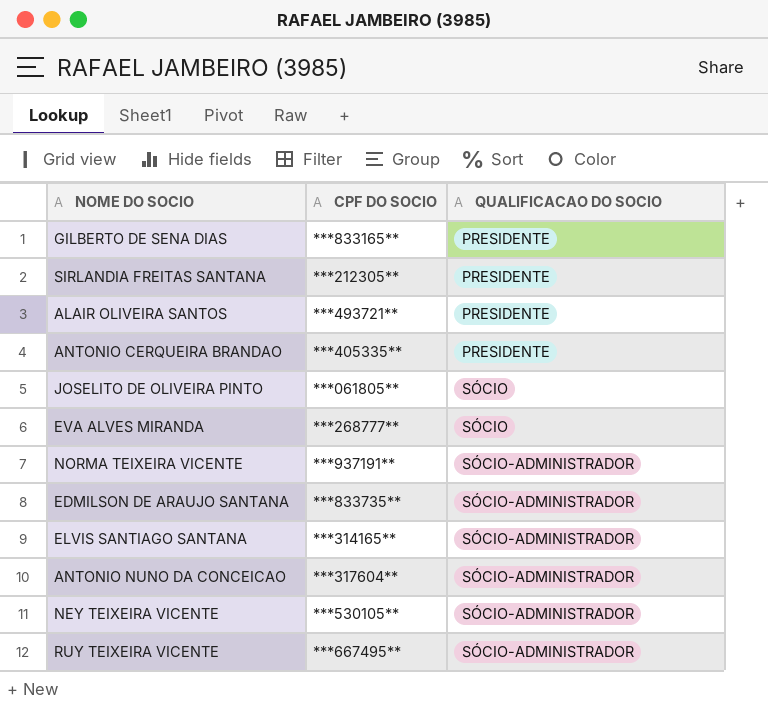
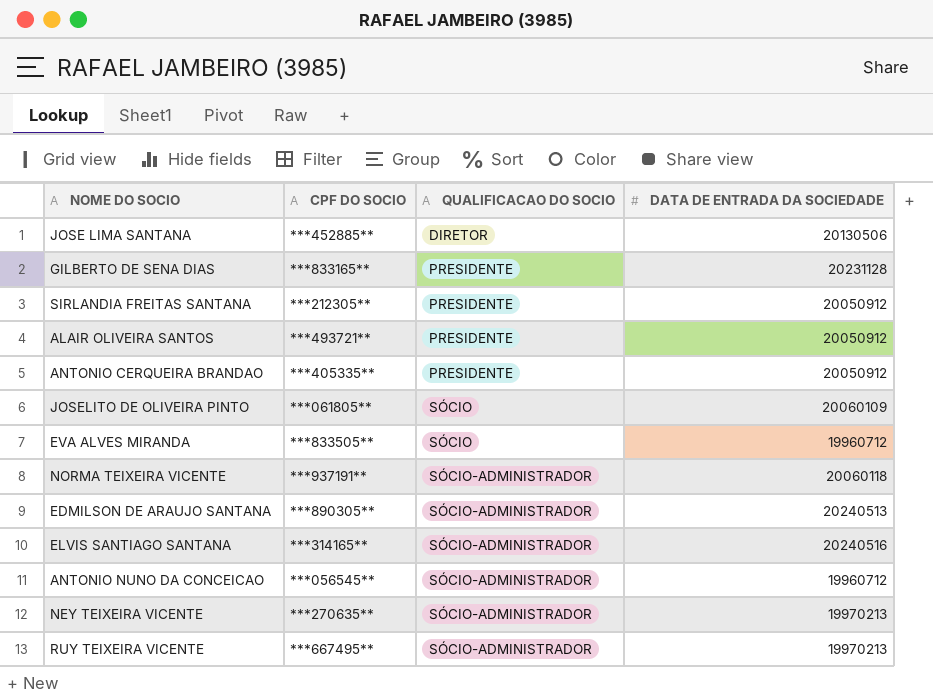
column DATA DE ENTRADA DA SOCIEDADE | position: none -> 4
row JOSE LIMA SANTANA: none -> ***452885** | DIRETOR | 20130506
EVA ALVES MIRANDA | CPF DO SOCIO: ***268777** -> ***833505**
EDMILSON DE ARAUJO SANTANA | CPF DO SOCIO: ***833735** -> ***890305**
ANTONIO NUNO DA CONCEICAO | CPF DO SOCIO: ***317604** -> ***056545**
NEY TEIXEIRA VICENTE | CPF DO SOCIO: ***530105** -> ***270635**

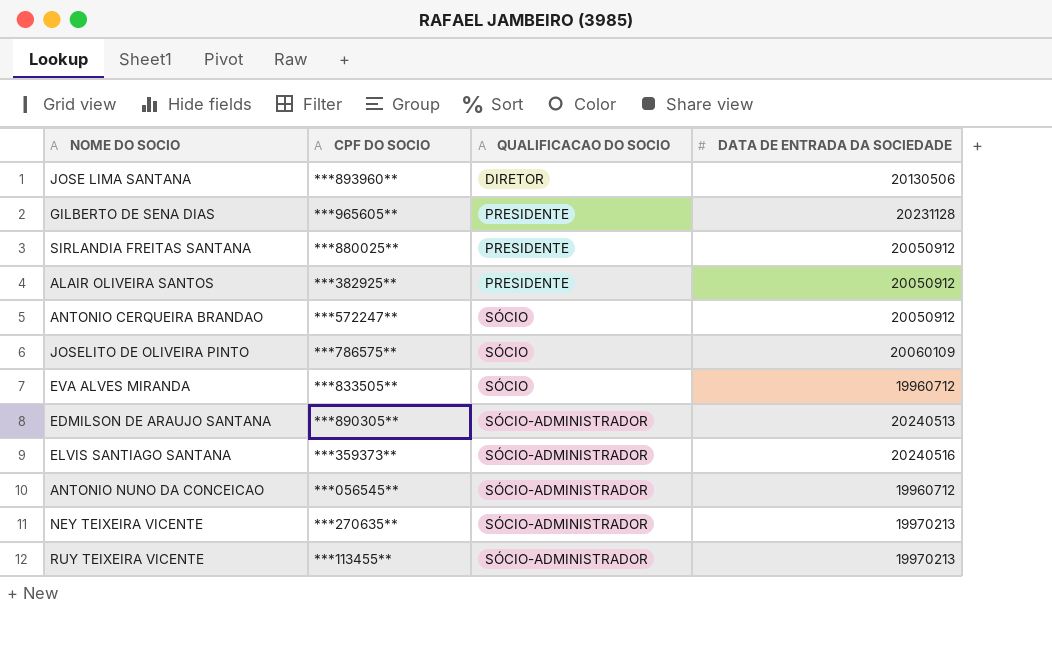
row NORMA TEIXEIRA VICENTE: ***937191** | SÓCIO-ADMINISTRADOR | 20060118 -> none
JOSE LIMA SANTANA | CPF DO SOCIO: ***452885** -> ***893960**
GILBERTO DE SENA DIAS | CPF DO SOCIO: ***833165** -> ***965605**
SIRLANDIA FREITAS SANTANA | CPF DO SOCIO: ***212305** -> ***880025**
ALAIR OLIVEIRA SANTOS | CPF DO SOCIO: ***493721** -> ***382925**
ANTONIO CERQUEIRA BRANDAO | CPF DO SOCIO: ***405335** -> ***572247**
ANTONIO CERQUEIRA BRANDAO | QUALIFICACAO DO SOCIO: PRESIDENTE -> SÓCIO
JOSELITO DE OLIVEIRA PINTO | CPF DO SOCIO: ***061805** -> ***786575**
ELVIS SANTIAGO SANTANA | CPF DO SOCIO: ***314165** -> ***359373**
RUY TEIXEIRA VICENTE | CPF DO SOCIO: ***667495** -> ***113455**

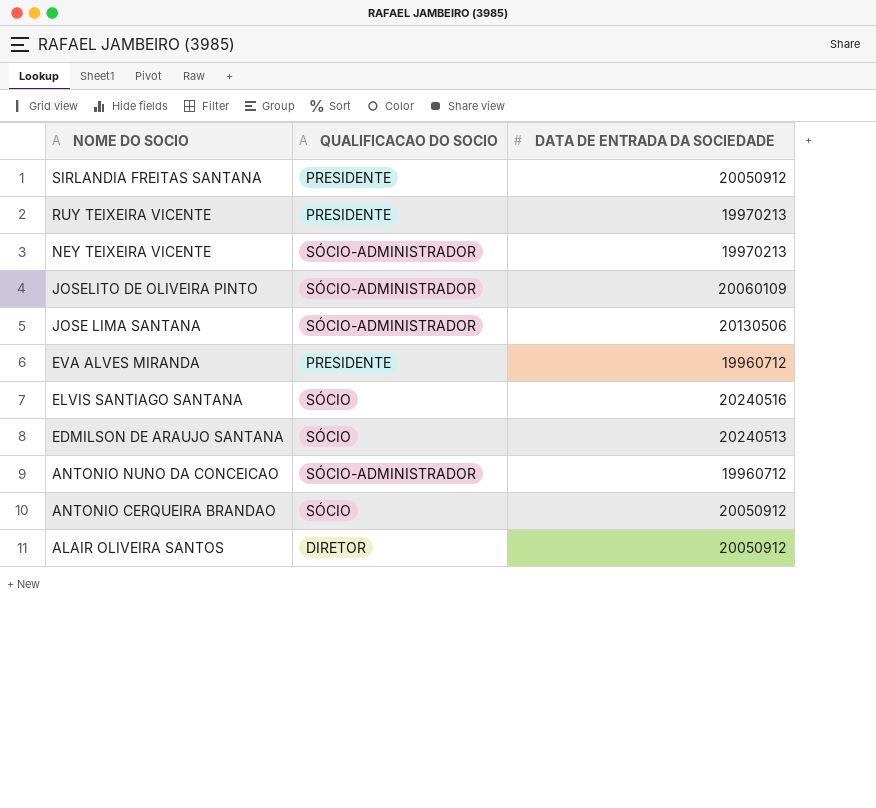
row order: QUALIFICACAO DO SOCIO ascending -> NOME DO SOCIO descending
column CPF DO SOCIO | position: 2 -> none
row GILBERTO DE SENA DIAS: ***965605** | PRESIDENTE | 20231128 -> none
RUY TEIXEIRA VICENTE | QUALIFICACAO DO SOCIO: SÓCIO-ADMINISTRADOR -> PRESIDENTE
JOSELITO DE OLIVEIRA PINTO | QUALIFICACAO DO SOCIO: SÓCIO -> SÓCIO-ADMINISTRADOR
JOSE LIMA SANTANA | QUALIFICACAO DO SOCIO: DIRETOR -> SÓCIO-ADMINISTRADOR
EVA ALVES MIRANDA | QUALIFICACAO DO SOCIO: SÓCIO -> PRESIDENTE
ELVIS SANTIAGO SANTANA | QUALIFICACAO DO SOCIO: SÓCIO-ADMINISTRADOR -> SÓCIO
EDMILSON DE ARAUJO SANTANA | QUALIFICACAO DO SOCIO: SÓCIO-ADMINISTRADOR -> SÓCIO
ALAIR OLIVEIRA SANTOS | QUALIFICACAO DO SOCIO: PRESIDENTE -> DIRETOR

